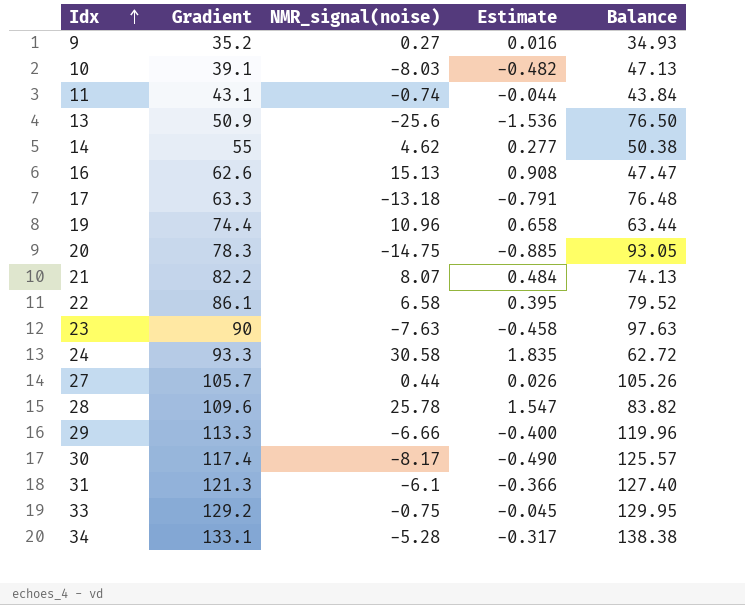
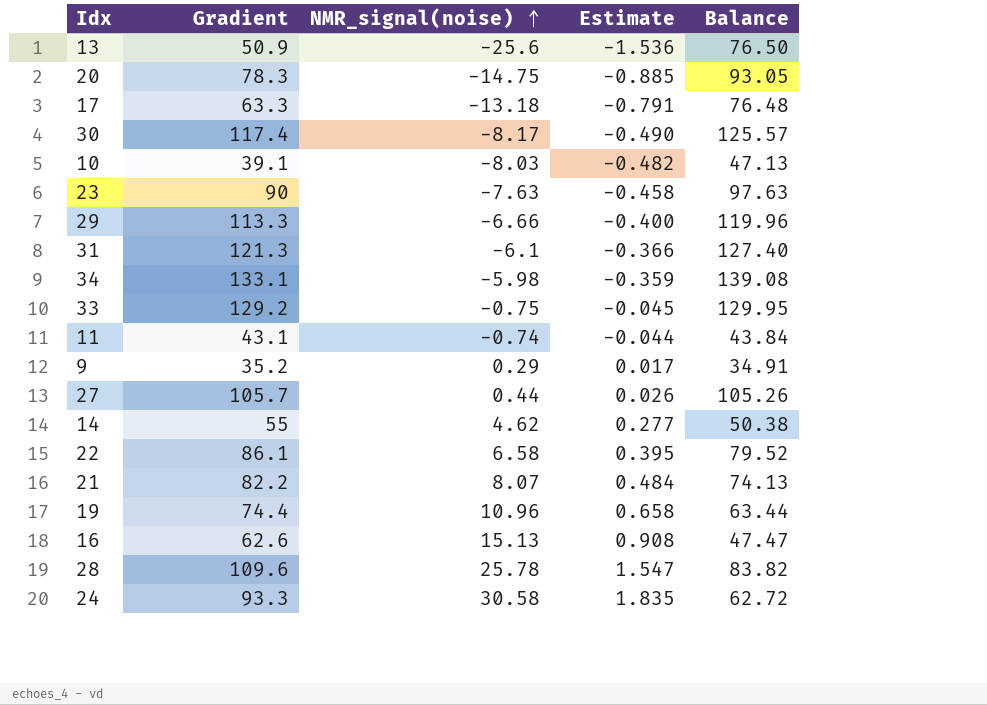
row order: Idx ascending -> NMR_signal(noise) ascending
34 | NMR_signal(noise): -5.28 -> -5.98
34 | Estimate: -0.317 -> -0.359
34 | Balance: 138.38 -> 139.08
9 | NMR_signal(noise): 0.27 -> 0.29
9 | Estimate: 0.016 -> 0.017
9 | Balance: 34.93 -> 34.91

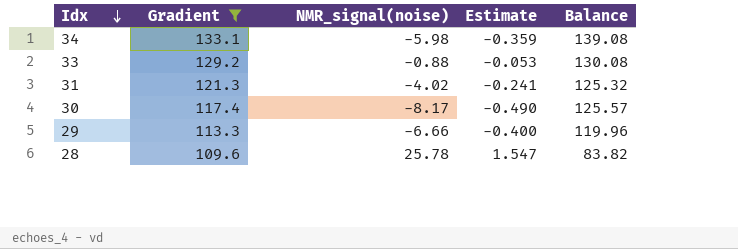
filter: none -> Gradient >= 109.6
row order: NMR_signal(noise) ascending -> Idx descending
33 | NMR_signal(noise): -0.75 -> -0.88
33 | Estimate: -0.045 -> -0.053
33 | Balance: 129.95 -> 130.08
31 | NMR_signal(noise): -6.1 -> -4.02
31 | Estimate: -0.366 -> -0.241
31 | Balance: 127.40 -> 125.32

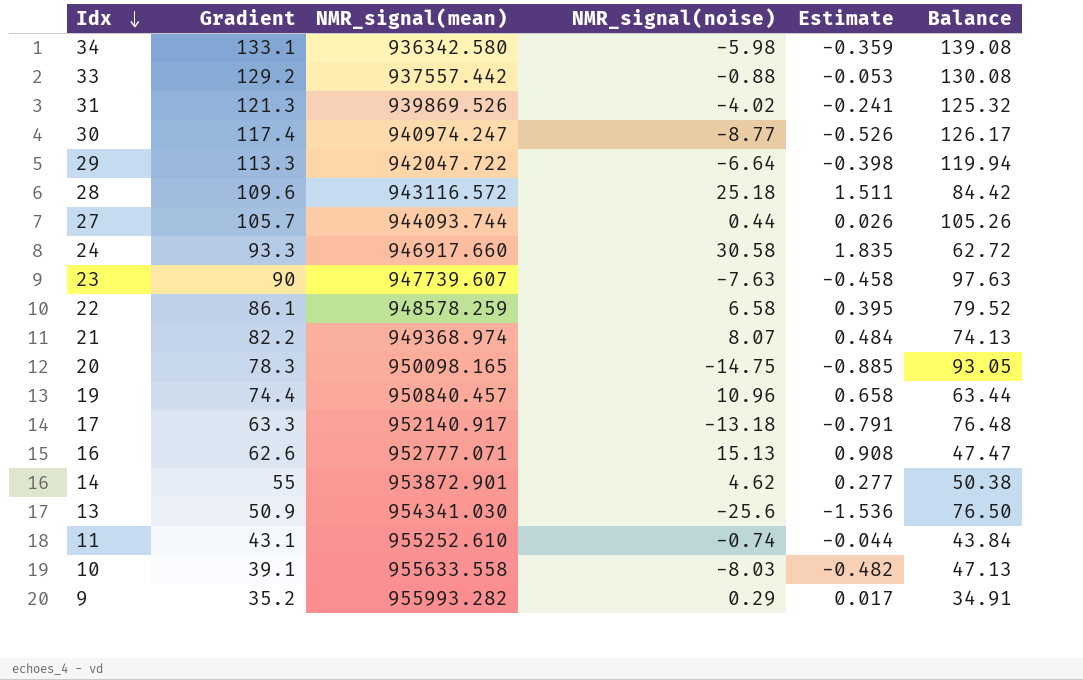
filter: Gradient >= 109.6 -> none
column NMR_signal(mean) | position: none -> 3
30 | NMR_signal(noise): -8.17 -> -8.77
30 | Estimate: -0.490 -> -0.526
30 | Balance: 125.57 -> 126.17
29 | NMR_signal(noise): -6.66 -> -6.64
29 | Estimate: -0.400 -> -0.398
29 | Balance: 119.96 -> 119.94
28 | NMR_signal(noise): 25.78 -> 25.18
28 | Estimate: 1.547 -> 1.511
28 | Balance: 83.82 -> 84.42

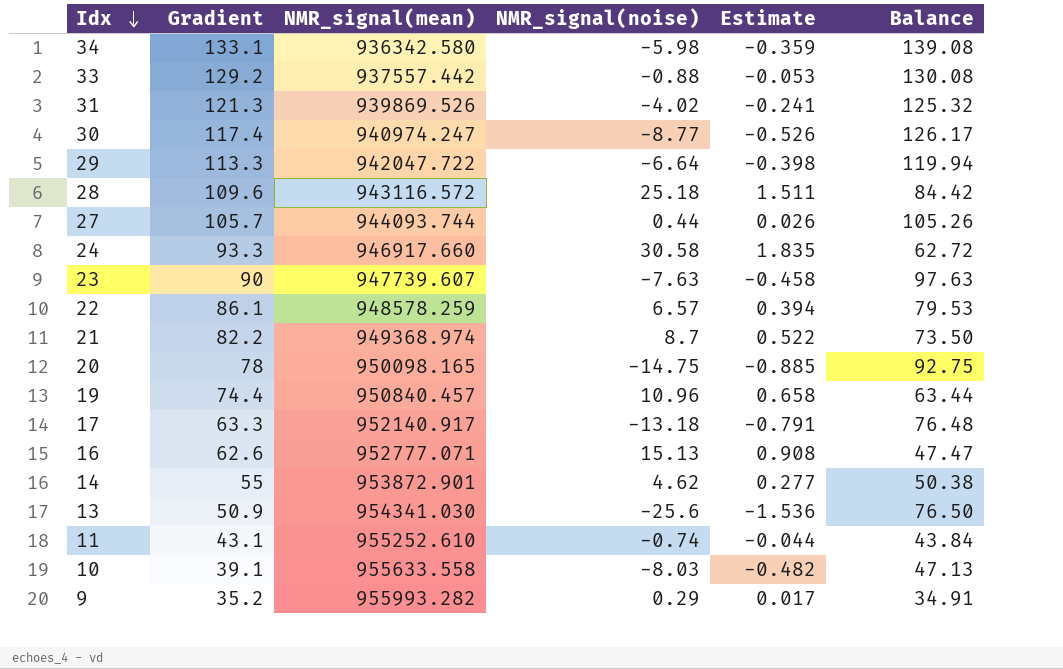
22 | NMR_signal(noise): 6.58 -> 6.57
22 | Estimate: 0.395 -> 0.394
22 | Balance: 79.52 -> 79.53
21 | NMR_signal(noise): 8.07 -> 8.7
21 | Estimate: 0.484 -> 0.522
21 | Balance: 74.13 -> 73.50
20 | Gradient: 78.3 -> 78
20 | Balance: 93.05 -> 92.75

